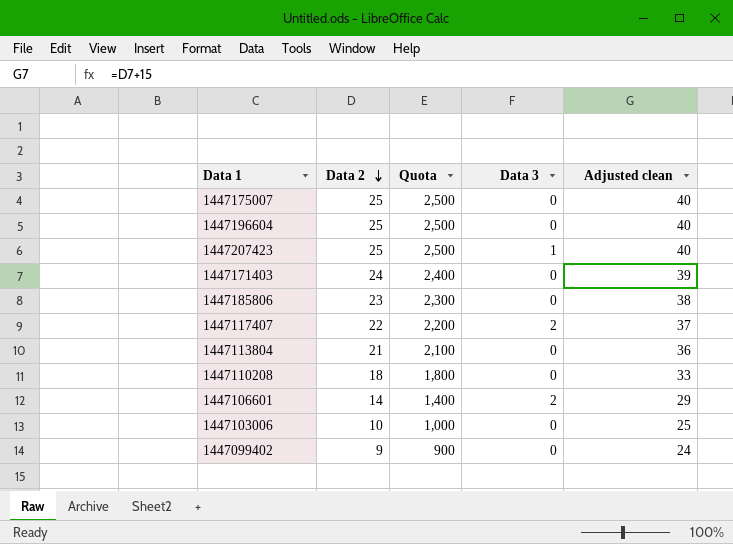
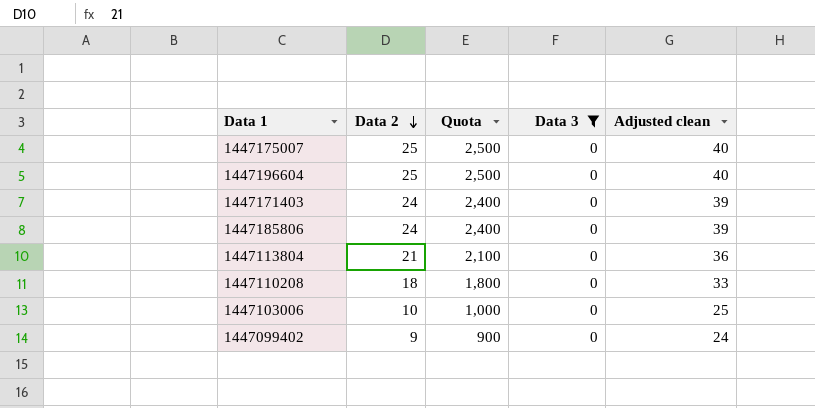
filter: none -> Data 3 = 0
1447185806 | Data 2: 23 -> 24
1447185806 | Quota: 2,300 -> 2,400
1447185806 | Adjusted clean: 38 -> 39

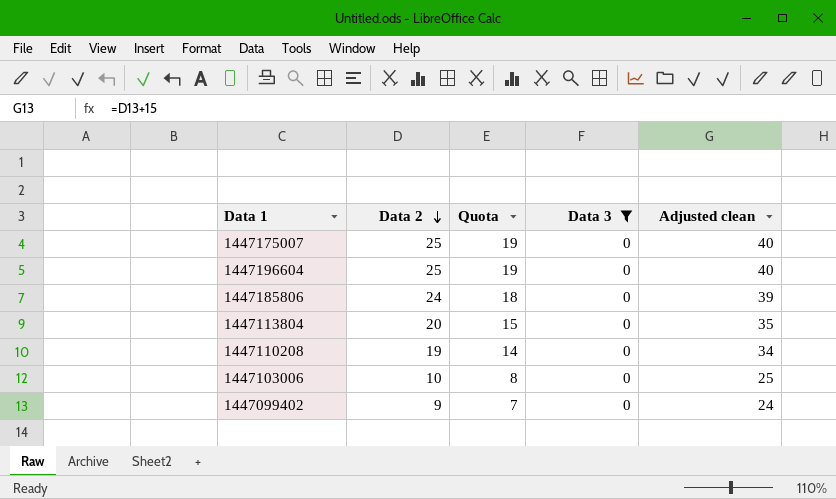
column Quota | formula: [Data 2] * 100 -> [Data 2] * 0.75
row 1447171403: 24 | 2,400 | 0 | 39 -> none
1447113804 | Data 2: 21 -> 20
1447113804 | Adjusted clean: 36 -> 35
1447110208 | Data 2: 18 -> 19
1447110208 | Adjusted clean: 33 -> 34

